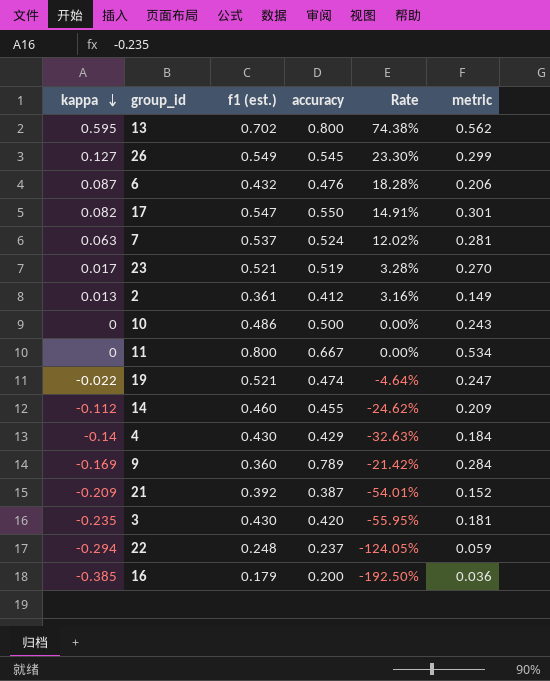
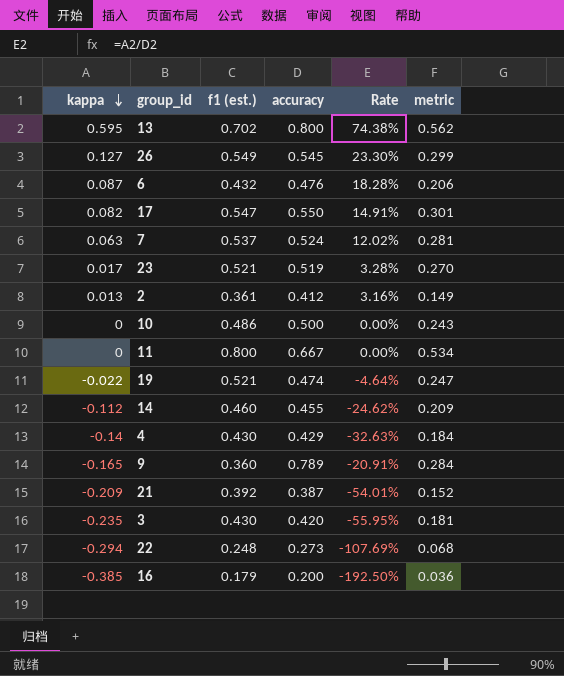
9 | kappa: -0.169 -> -0.165
9 | Rate: -21.42% -> -20.91%
22 | accuracy: 0.237 -> 0.273
22 | Rate: -124.05% -> -107.69%
22 | metric: 0.059 -> 0.068

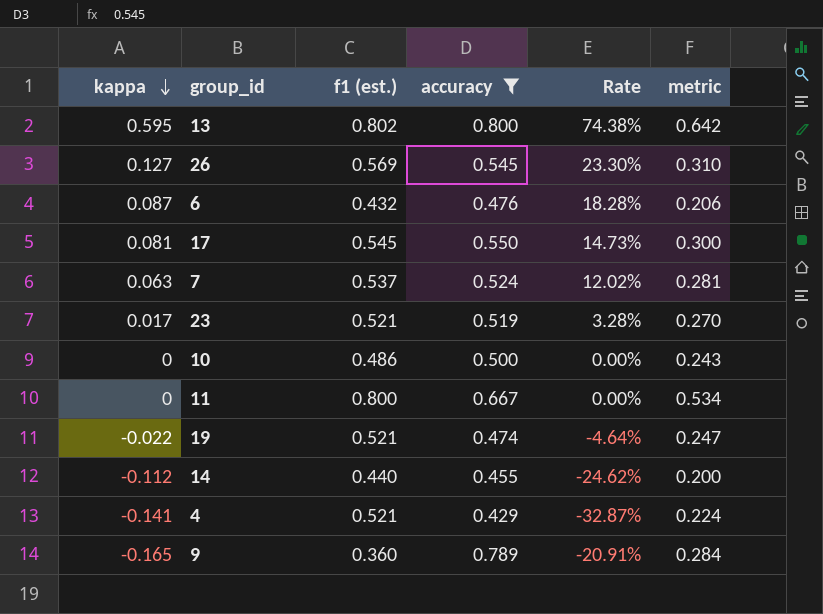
filter: none -> accuracy >= 0.429
13 | f1 (est.): 0.702 -> 0.802
13 | metric: 0.562 -> 0.642
26 | f1 (est.): 0.549 -> 0.569
26 | metric: 0.299 -> 0.310
17 | kappa: 0.082 -> 0.081
17 | f1 (est.): 0.547 -> 0.545
17 | Rate: 14.91% -> 14.73%
17 | metric: 0.301 -> 0.300
14 | f1 (est.): 0.460 -> 0.440
14 | metric: 0.209 -> 0.200
4 | kappa: -0.14 -> -0.141
4 | f1 (est.): 0.430 -> 0.521
4 | Rate: -32.63% -> -32.87%
4 | metric: 0.184 -> 0.224

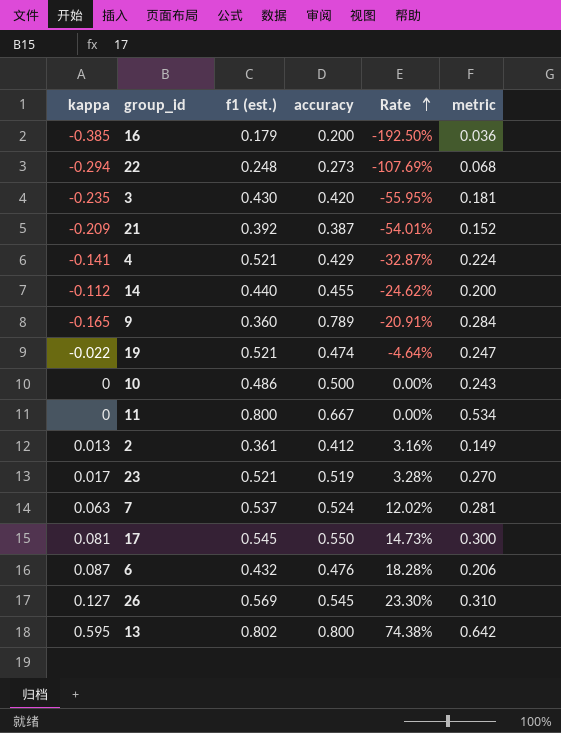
filter: accuracy >= 0.429 -> none
row order: kappa descending -> Rate ascending

